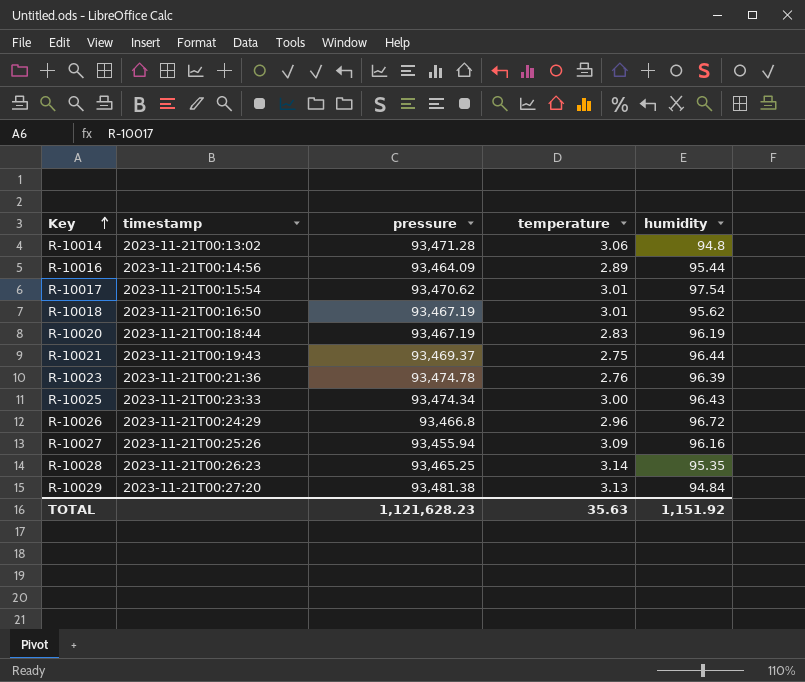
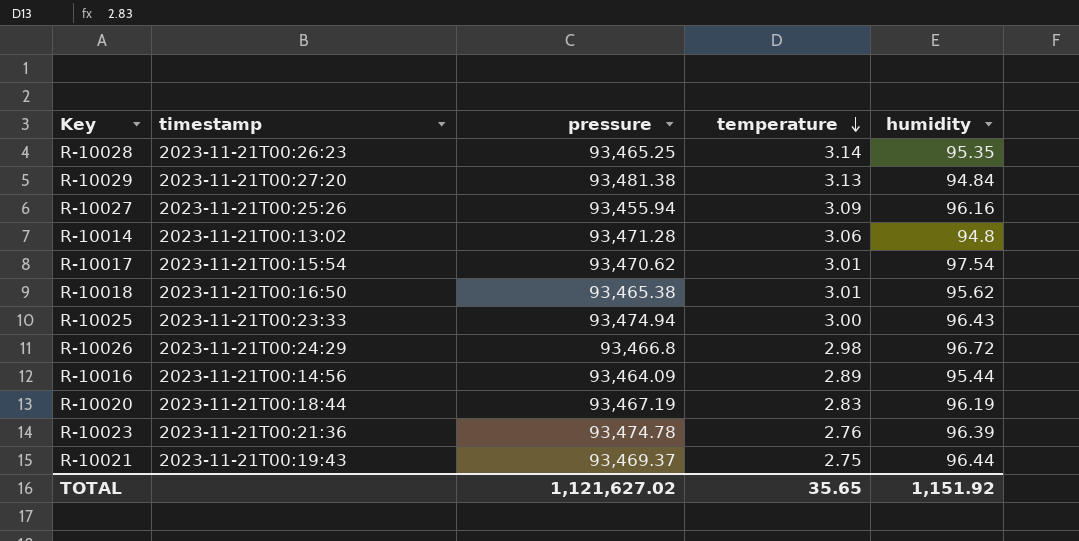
row order: Key ascending -> temperature descending
R-10018 | pressure: 93,467.19 -> 93,465.38
R-10025 | pressure: 93,474.34 -> 93,474.94
R-10026 | temperature: 2.96 -> 2.98
TOTAL | pressure: 1,121,628.23 -> 1,121,627.02
TOTAL | temperature: 35.63 -> 35.65

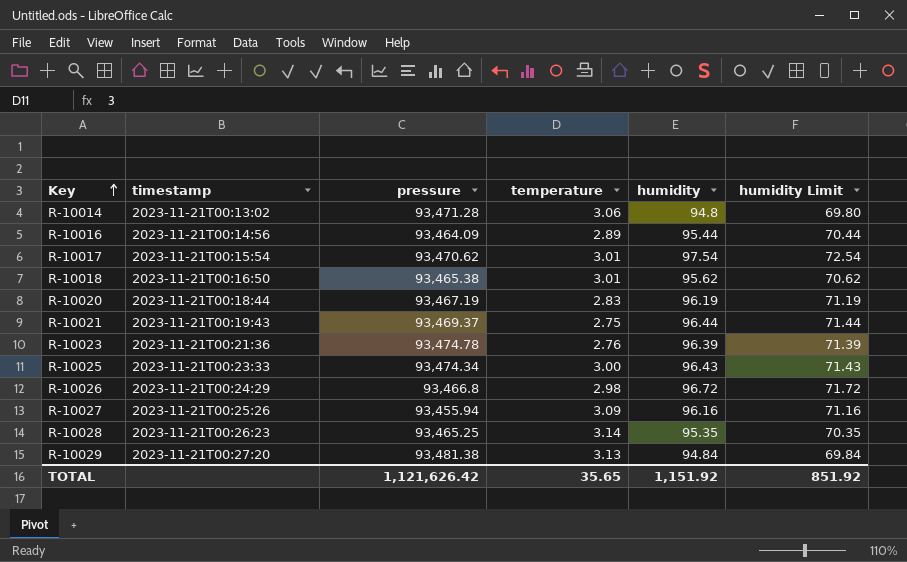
row order: temperature descending -> Key ascending
column humidity Limit | formula: none -> [humidity] - 25
R-10025 | pressure: 93,474.94 -> 93,474.34
TOTAL | pressure: 1,121,627.02 -> 1,121,626.42

